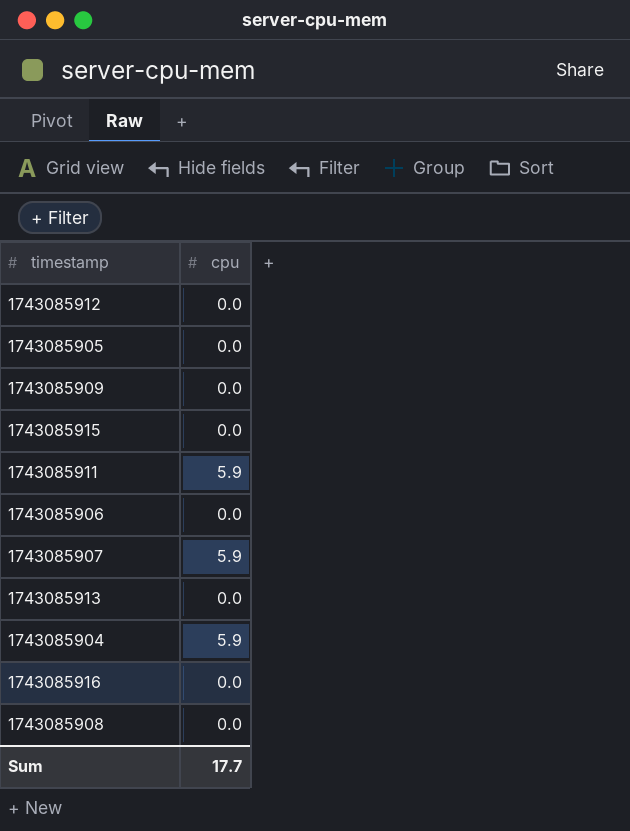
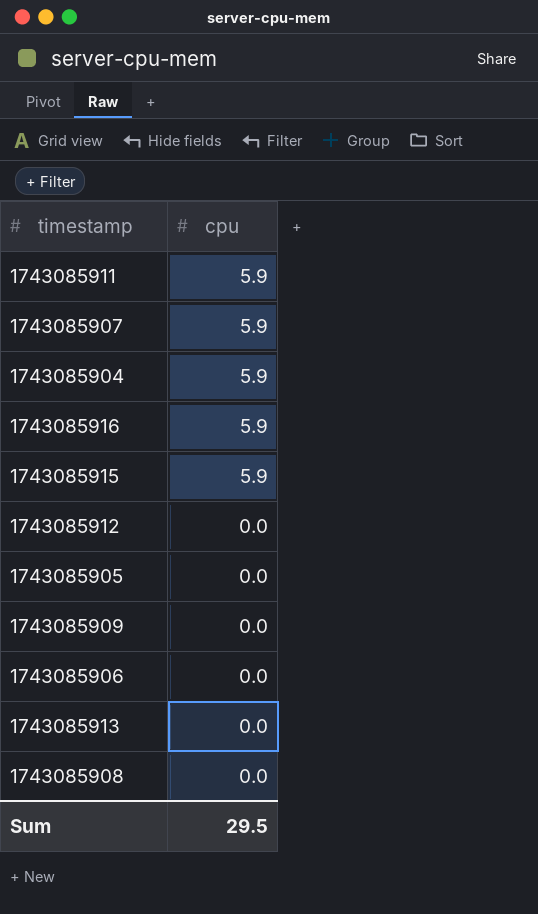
row order: none -> cpu descending
1743085916 | cpu: 0.0 -> 5.9
1743085915 | cpu: 0.0 -> 5.9
Sum | cpu: 17.7 -> 29.5

